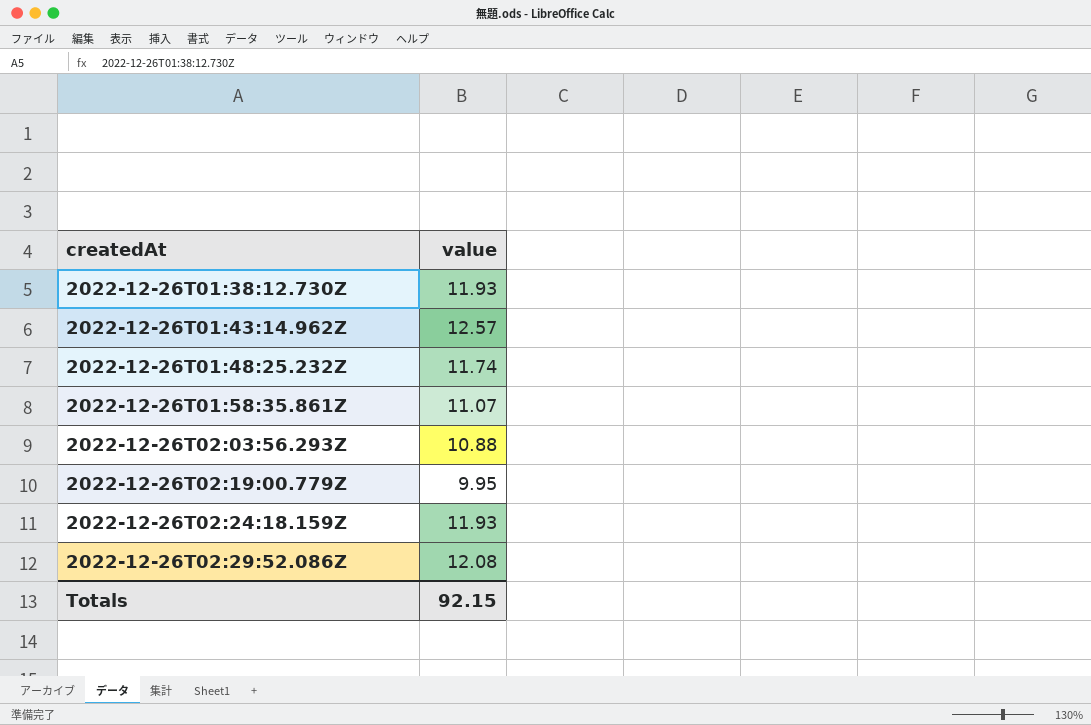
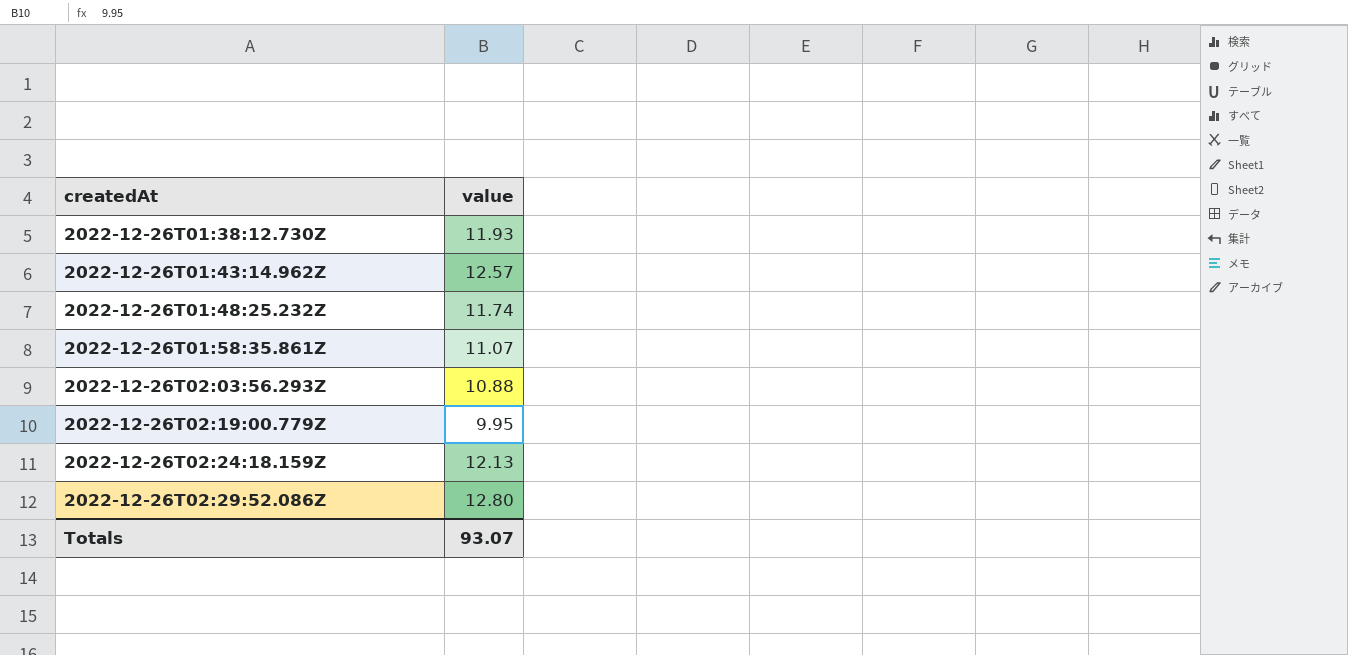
2022-12-26T02:24:18.159Z | value: 11.93 -> 12.13
2022-12-26T02:29:52.086Z | value: 12.08 -> 12.80
Totals | value: 92.15 -> 93.07

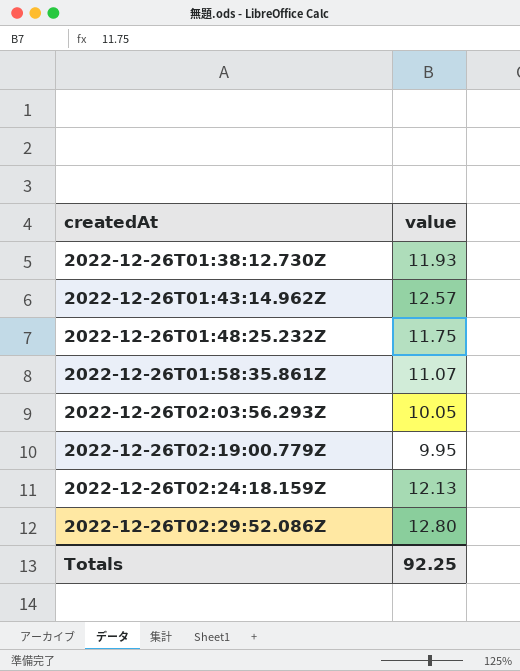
2022-12-26T01:48:25.232Z | value: 11.74 -> 11.75
2022-12-26T02:03:56.293Z | value: 10.88 -> 10.05
Totals | value: 93.07 -> 92.25

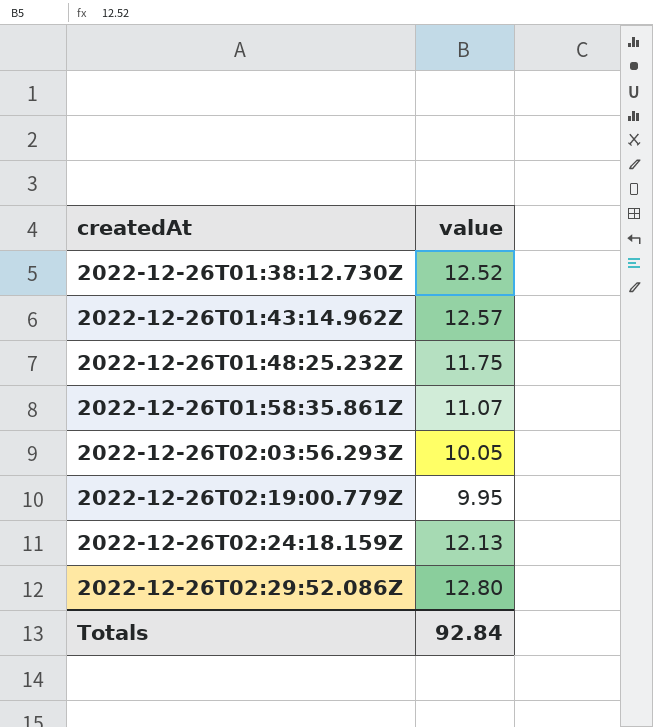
2022-12-26T01:38:12.730Z | value: 11.93 -> 12.52
Totals | value: 92.25 -> 92.84

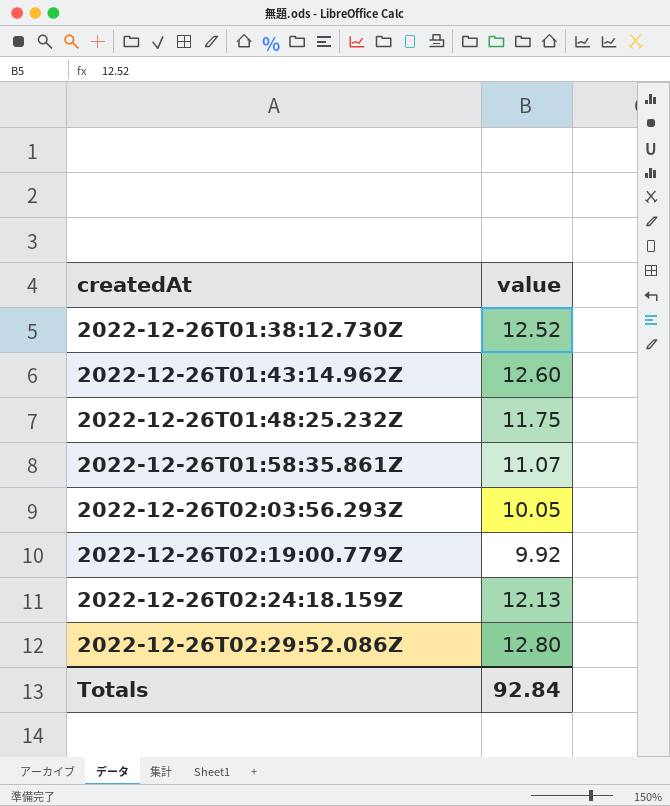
2022-12-26T01:43:14.962Z | value: 12.57 -> 12.60
2022-12-26T02:19:00.779Z | value: 9.95 -> 9.92

